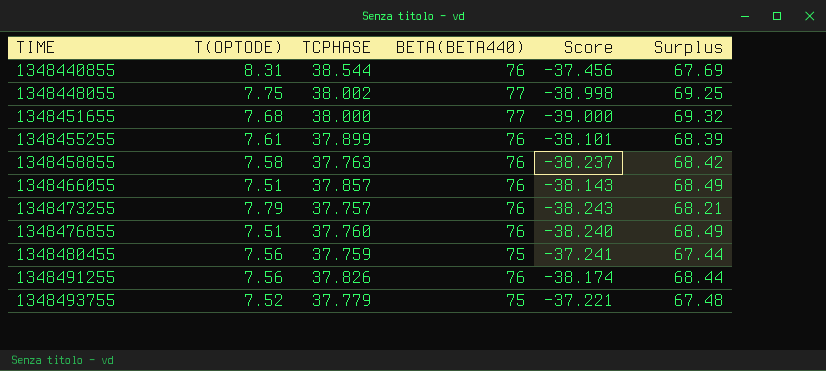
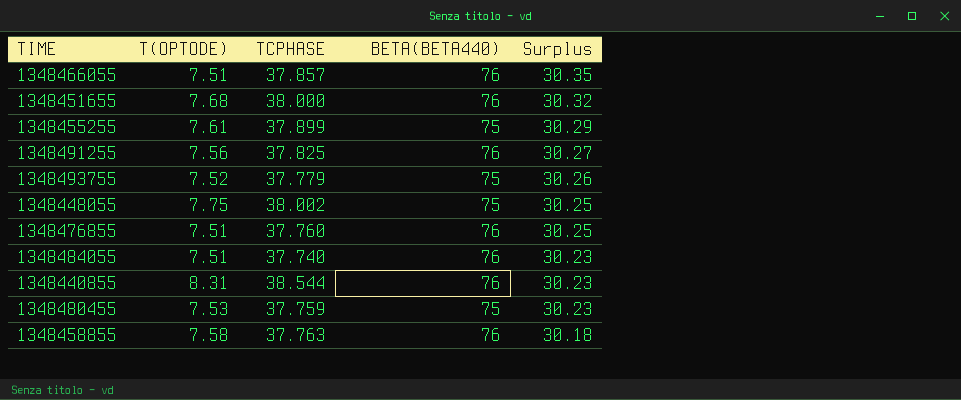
row order: TIME ascending -> Surplus descending
column Score | formula: [TCPHASE] - [BETA(BETA440)] -> none
column Surplus | formula: [BETA(BETA440)] - [T(OPTODE)] -> [TCPHASE] - [T(OPTODE)]
row 1348473255: 7.79 | 37.757 | 76 | -38.243 | 68.21 -> none
1348451655 | BETA(BETA440): 77 -> 76
1348455255 | BETA(BETA440): 76 -> 75
1348491255 | TCPHASE: 37.826 -> 37.825
1348448055 | BETA(BETA440): 77 -> 75
row 1348484055: none -> 7.51 | 37.740 | 76 | 30.23
1348480455 | T(OPTODE): 7.56 -> 7.53

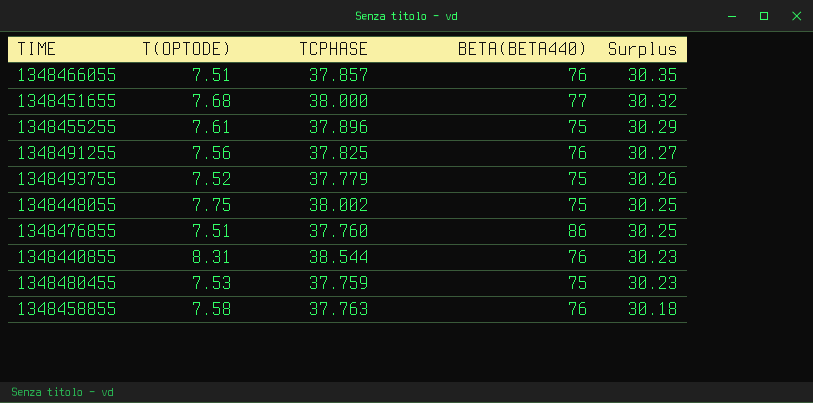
row 1348484055: 7.51 | 37.740 | 76 | 30.23 -> none
1348451655 | BETA(BETA440): 76 -> 77
1348455255 | TCPHASE: 37.899 -> 37.896
1348476855 | BETA(BETA440): 76 -> 86

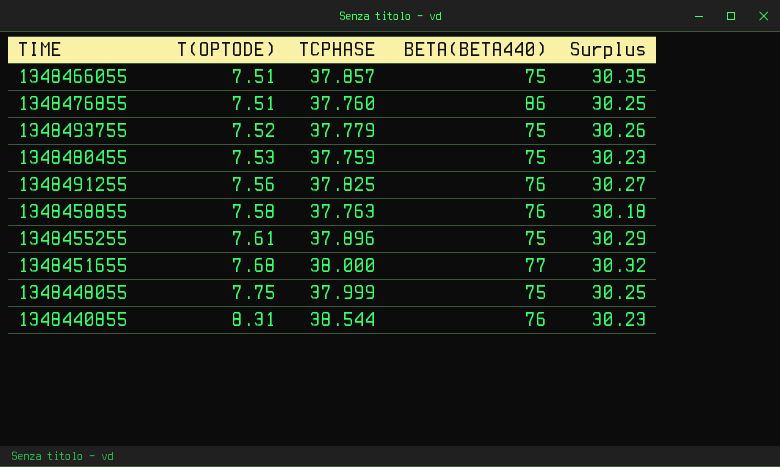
row order: Surplus descending -> T(OPTODE) ascending
1348466055 | BETA(BETA440): 76 -> 75
1348448055 | TCPHASE: 38.002 -> 37.999

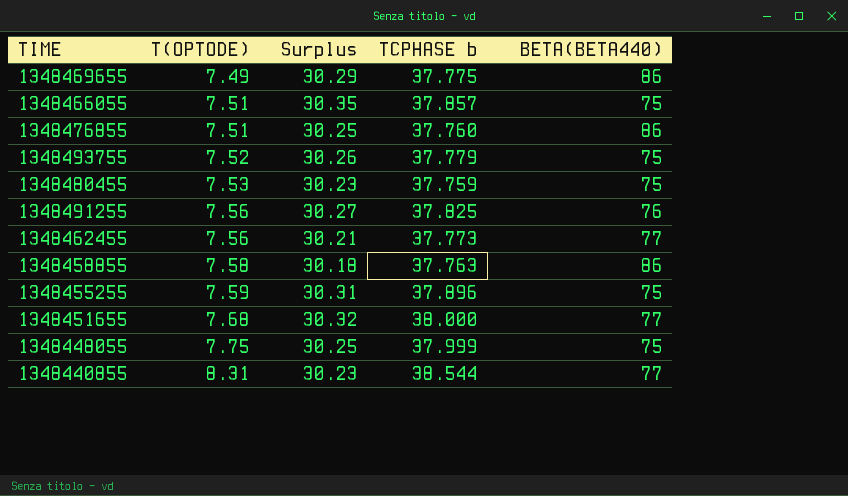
column Surplus | position: 5 -> 3
column name: TCPHASE -> TCPHASE b
row 1348469655: none -> 7.49 | 30.29 | 37.775 | 86
row 1348462455: none -> 7.56 | 30.21 | 37.773 | 77
1348458855 | BETA(BETA440): 76 -> 86
1348455255 | T(OPTODE): 7.61 -> 7.59
1348455255 | Surplus: 30.29 -> 30.31
1348440855 | BETA(BETA440): 76 -> 77

